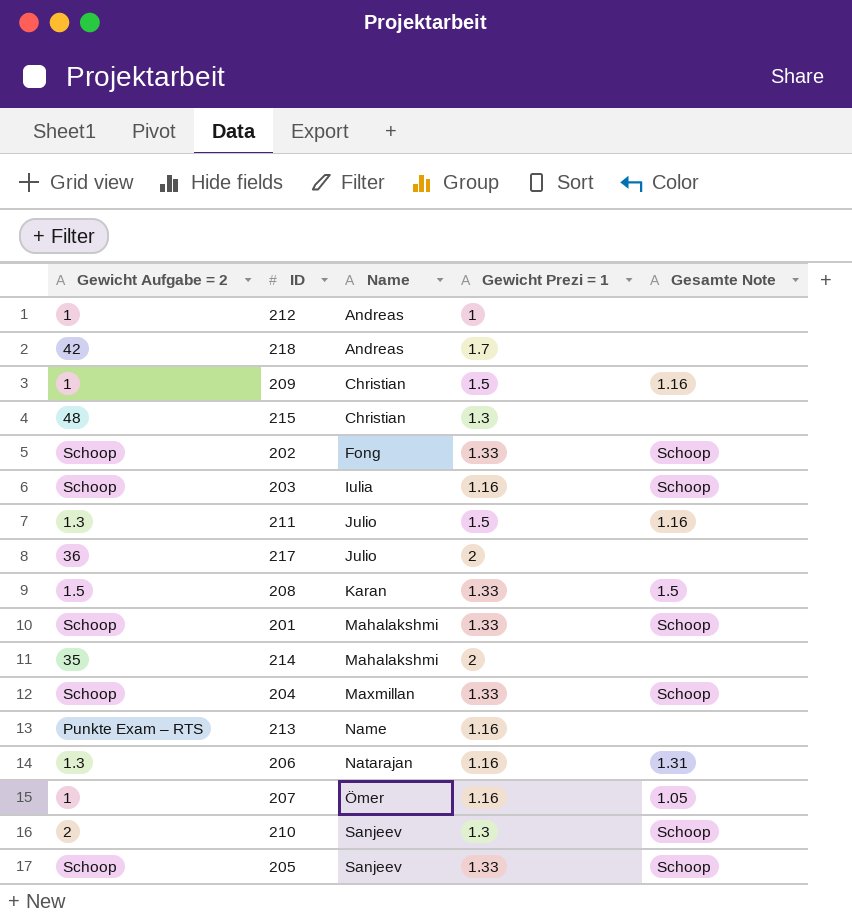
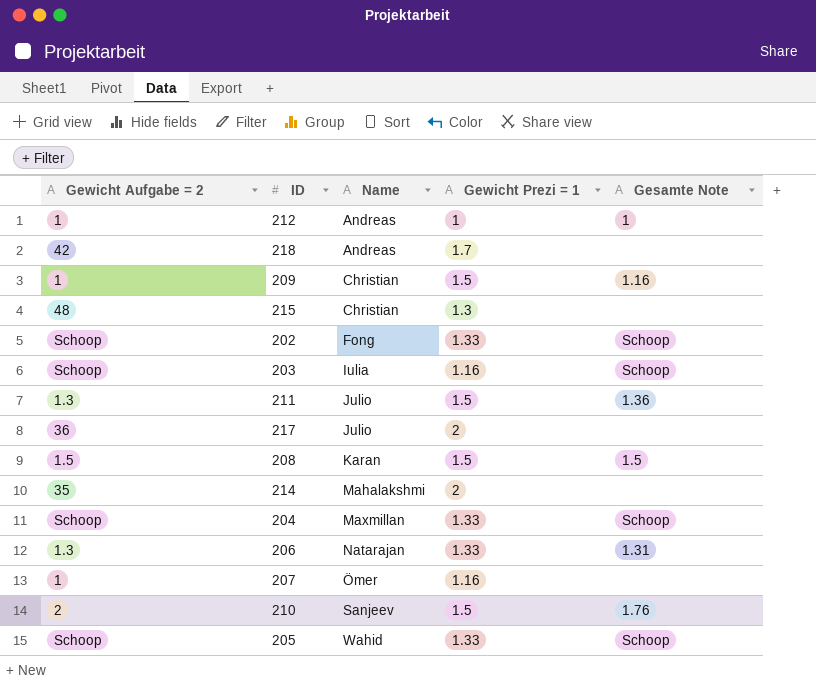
row 201: Schoop | Mahalakshmi | 1.33 | Schoop -> none
row 213: Punkte Exam – RTS | Name | 1.16 | none -> none
212 | Gesamte Note: none -> 1
211 | Gesamte Note: 1.16 -> 1.36
208 | Gewicht Prezi = 1: 1.33 -> 1.5
206 | Gewicht Prezi = 1: 1.16 -> 1.33
207 | Gesamte Note: 1.05 -> none
210 | Gewicht Prezi = 1: 1.3 -> 1.5
210 | Gesamte Note: Schoop -> 1.76
205 | Name: Sanjeev -> Wahid

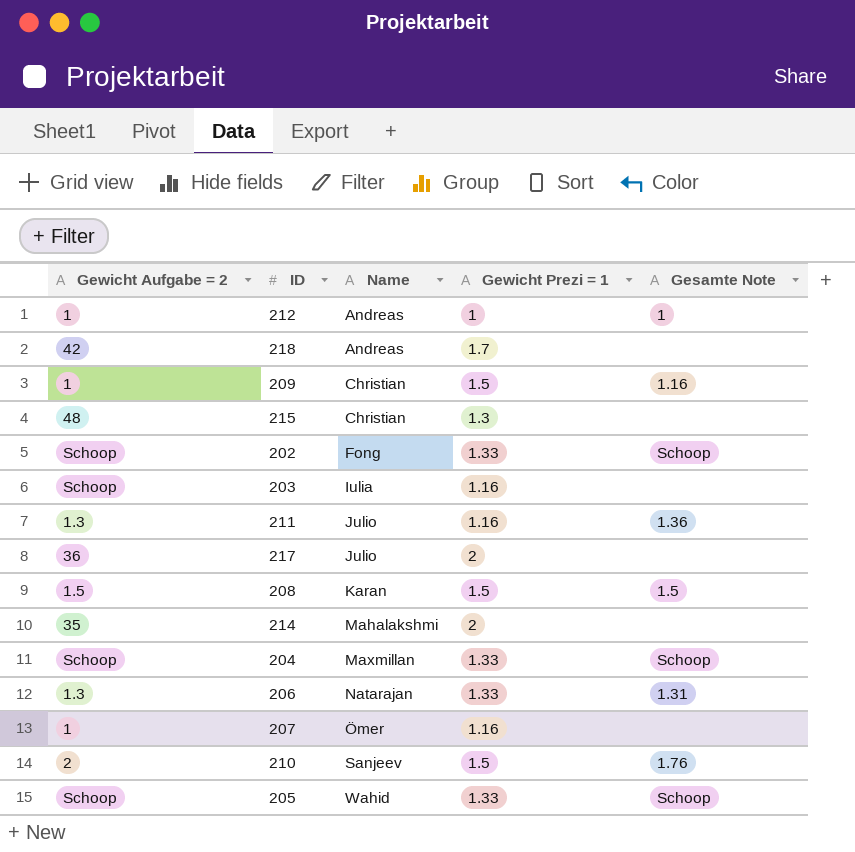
203 | Gesamte Note: Schoop -> none
211 | Gewicht Prezi = 1: 1.5 -> 1.16

